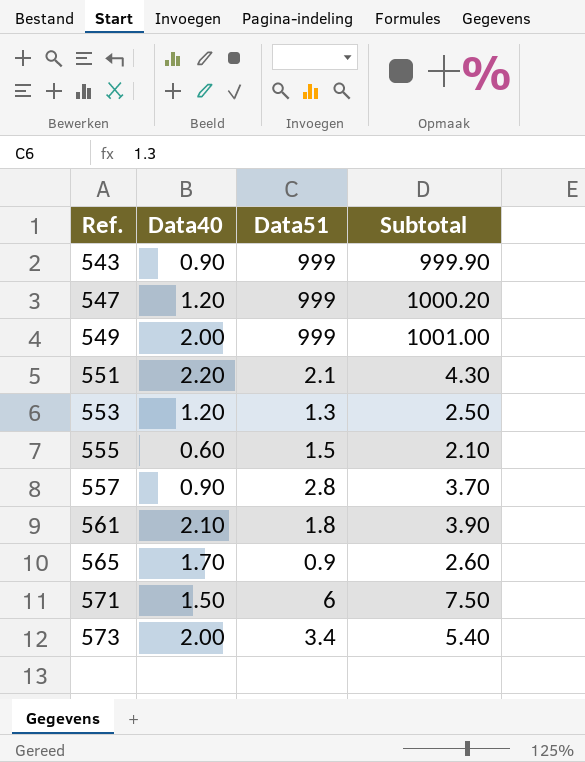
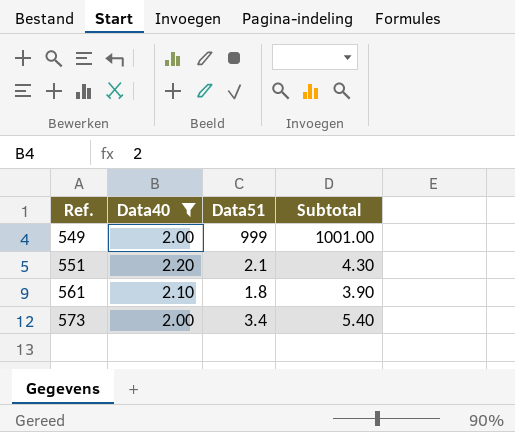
filter: none -> Data40 >= 2.00

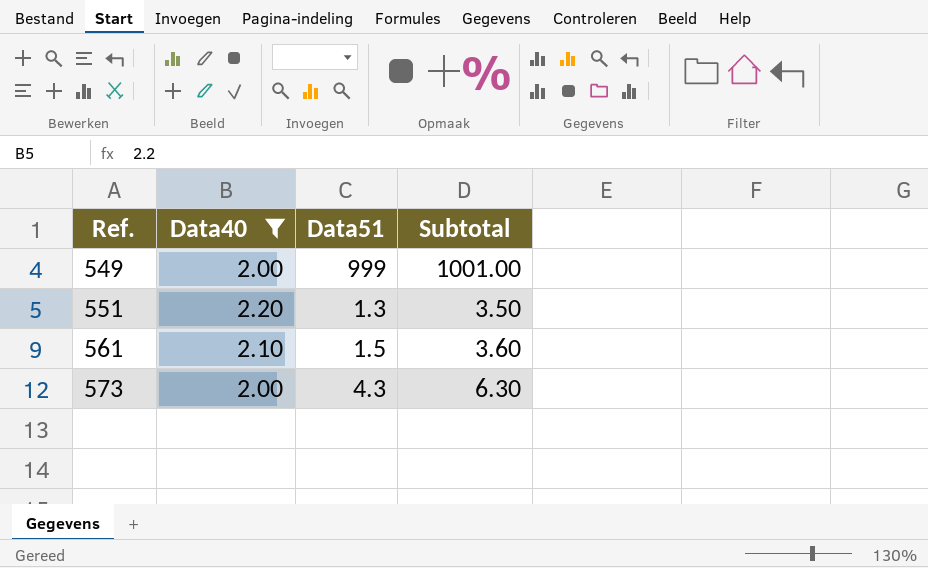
551 | Data51: 2.1 -> 1.3
551 | Subtotal: 4.30 -> 3.50
561 | Data51: 1.8 -> 1.5
561 | Subtotal: 3.90 -> 3.60
573 | Data51: 3.4 -> 4.3
573 | Subtotal: 5.40 -> 6.30

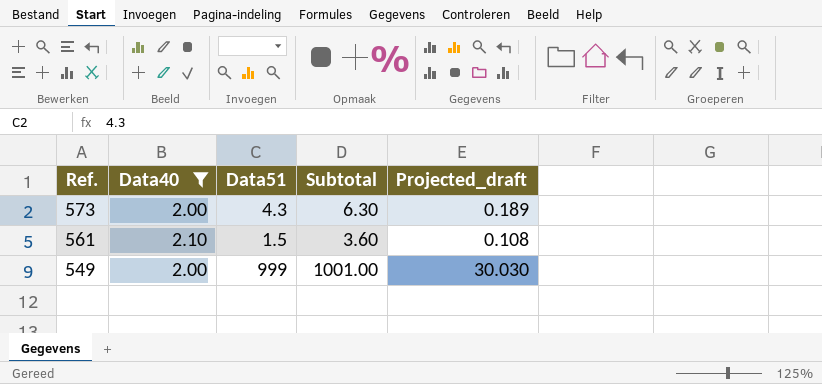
row order: Ref. ascending -> Ref. descending
column Projected_draft | formula: none -> [Subtotal] * 0.03
row 551: 2.20 | 1.3 | 3.50 -> none

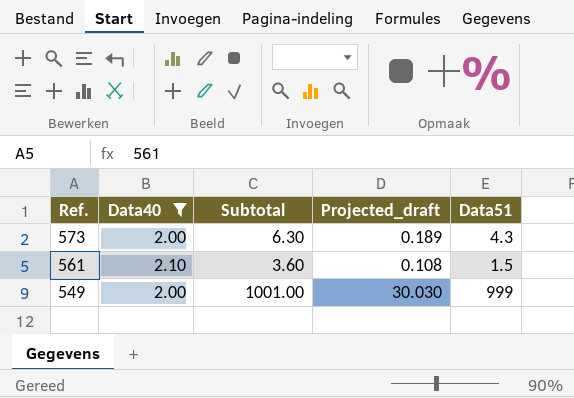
column Data51 | position: 3 -> 5

